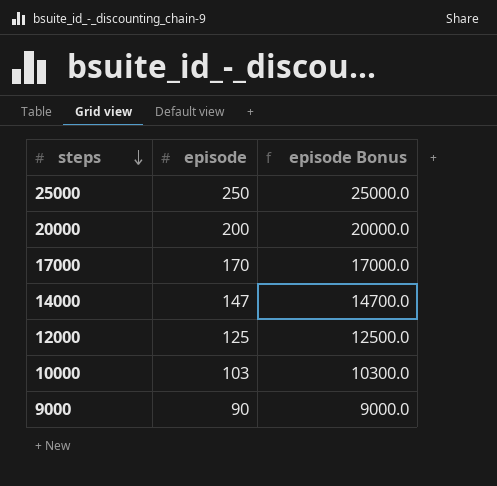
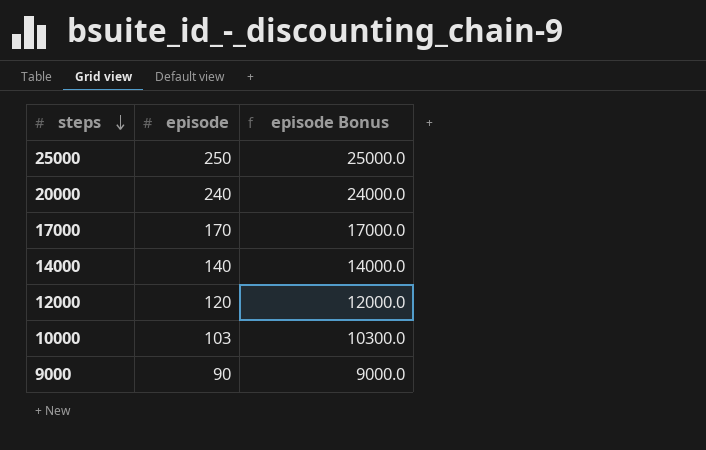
20000 | episode: 200 -> 240
20000 | episode Bonus: 20000.0 -> 24000.0
14000 | episode: 147 -> 140
14000 | episode Bonus: 14700.0 -> 14000.0
12000 | episode: 125 -> 120
12000 | episode Bonus: 12500.0 -> 12000.0

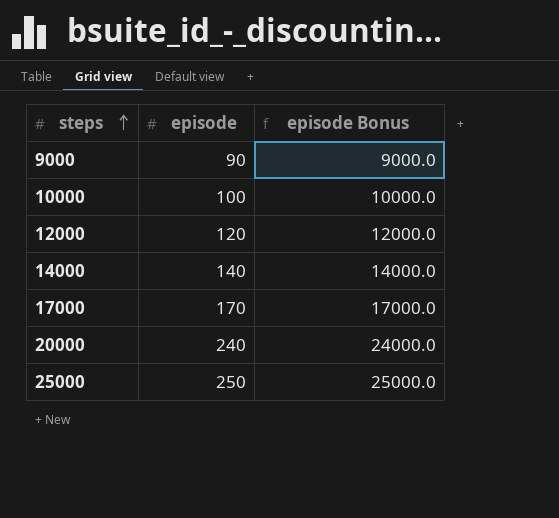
row order: steps descending -> steps ascending
10000 | episode: 103 -> 100
10000 | episode Bonus: 10300.0 -> 10000.0

